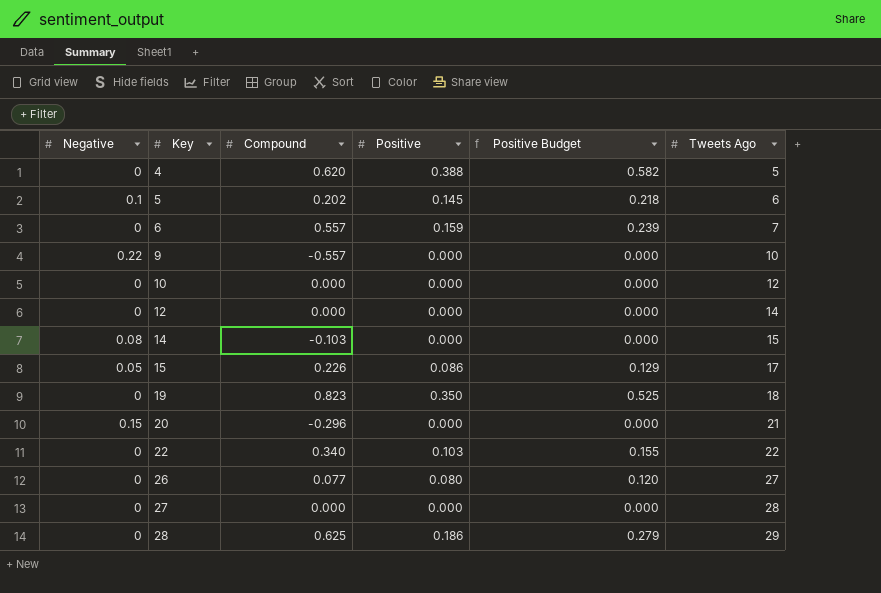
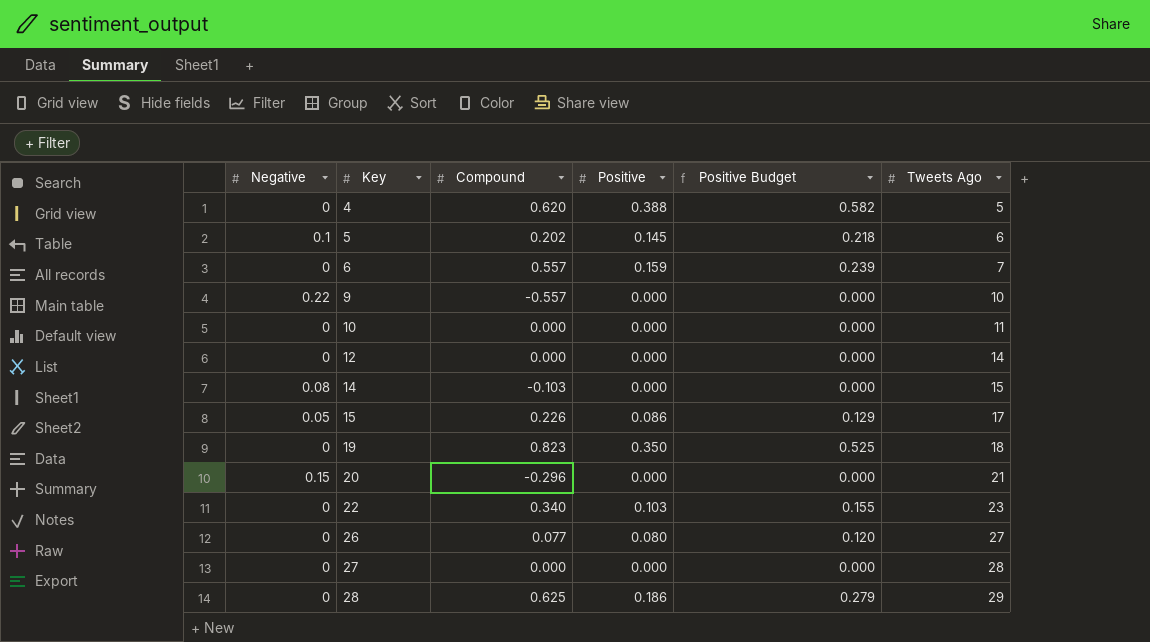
10 | Tweets Ago: 12 -> 11
22 | Tweets Ago: 22 -> 23

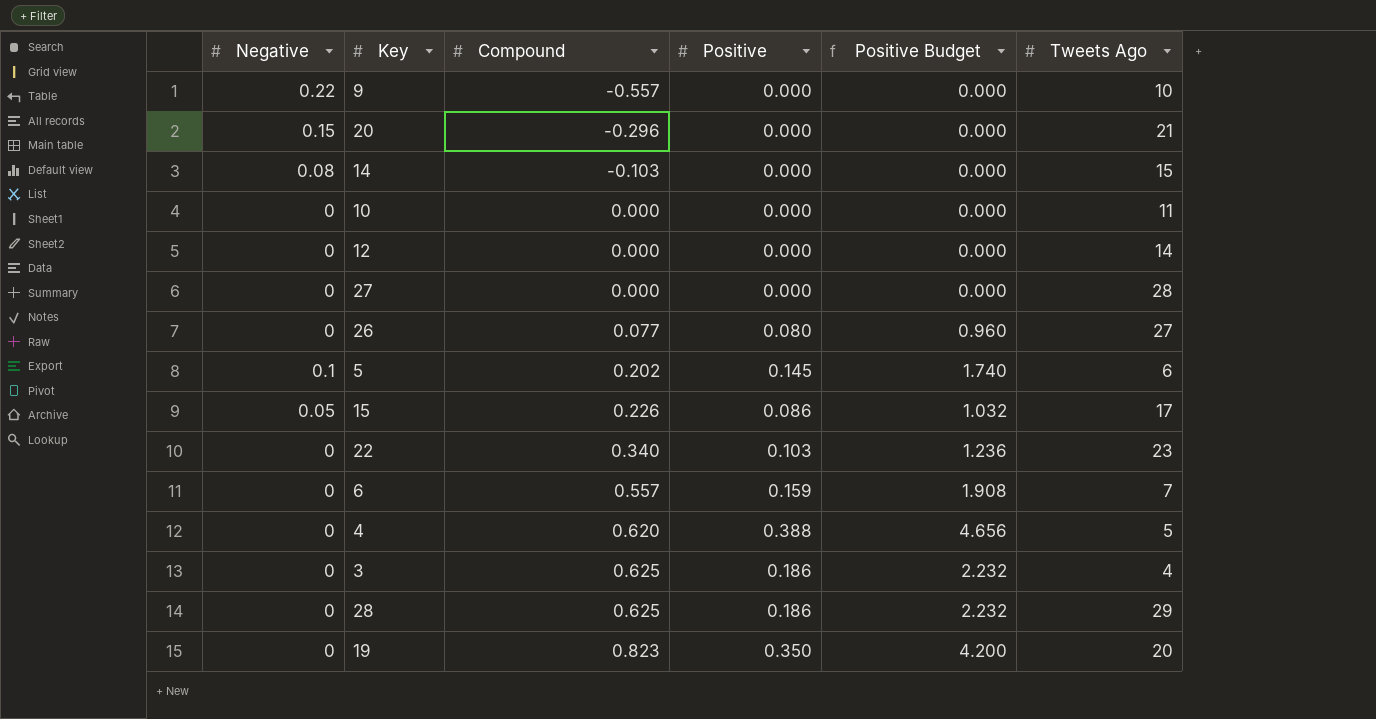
row order: Key ascending -> Compound ascending
column Positive Budget | formula: [Positive] * 1.5 -> [Positive] * 12
row 3: none -> 0 | 0.625 | 0.186 | 2.232 | 4
19 | Tweets Ago: 18 -> 20

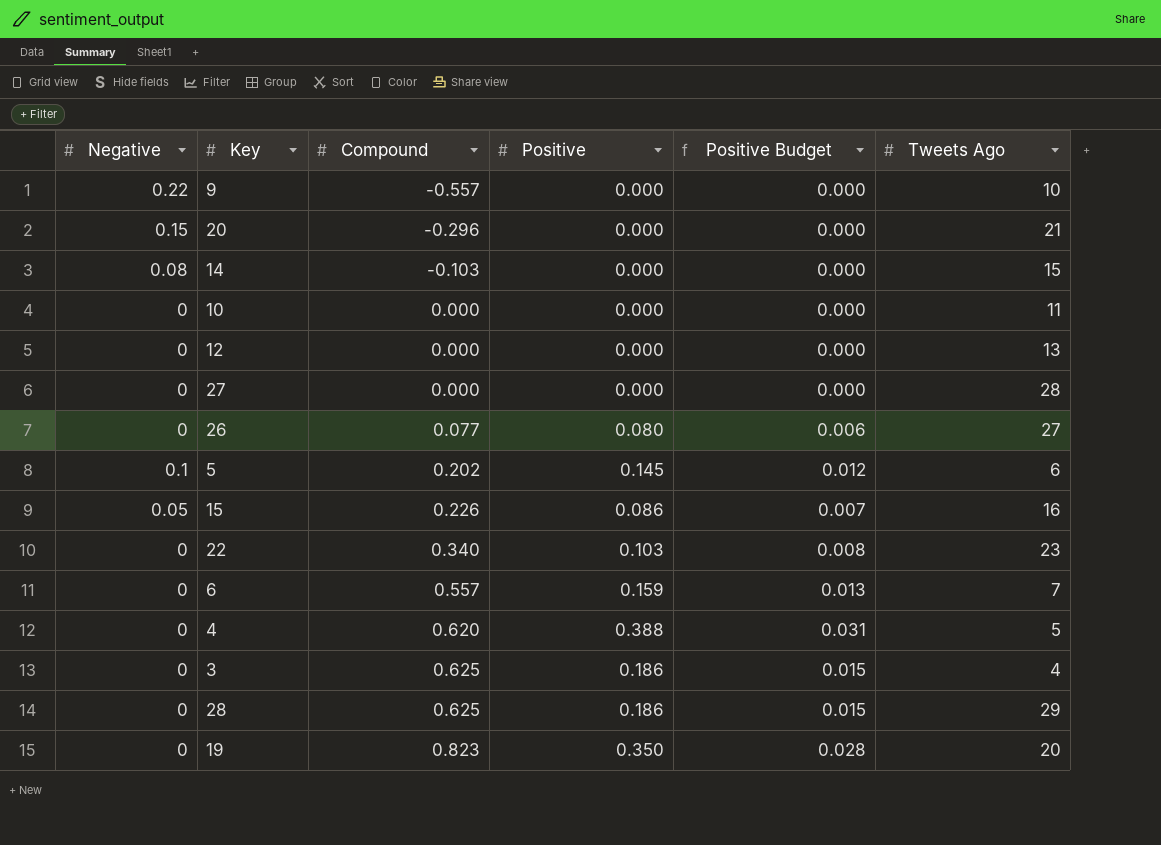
column Positive Budget | formula: [Positive] * 12 -> [Positive] * 0.08
12 | Tweets Ago: 14 -> 13
15 | Tweets Ago: 17 -> 16

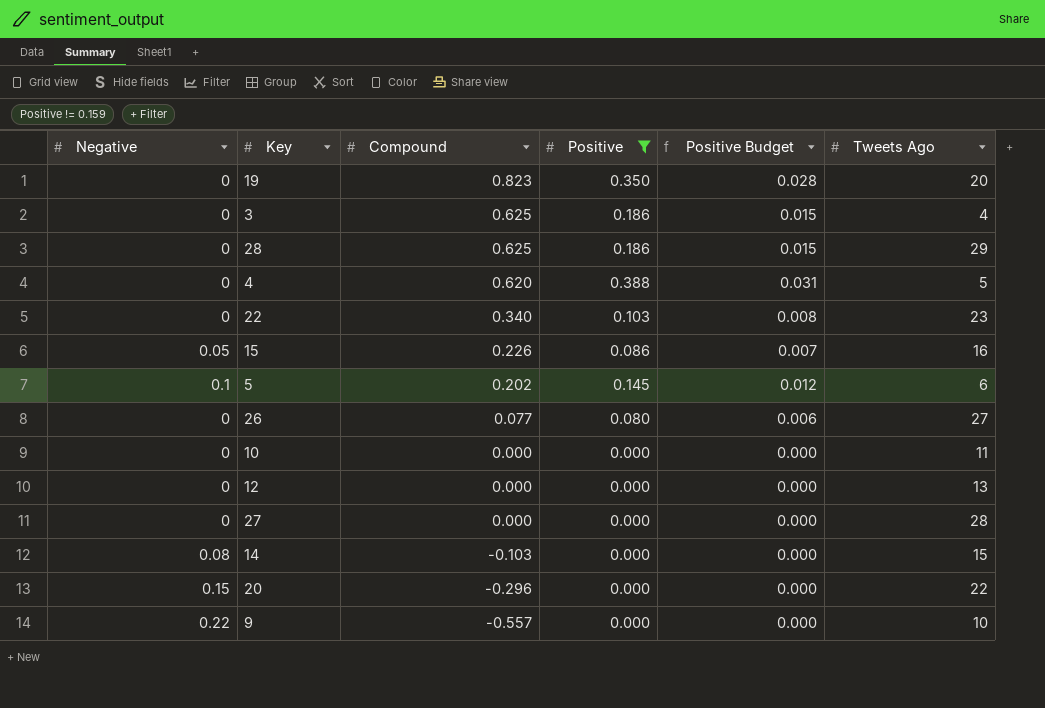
filter: none -> Positive != 0.159
row order: Compound ascending -> Compound descending
20 | Tweets Ago: 21 -> 22

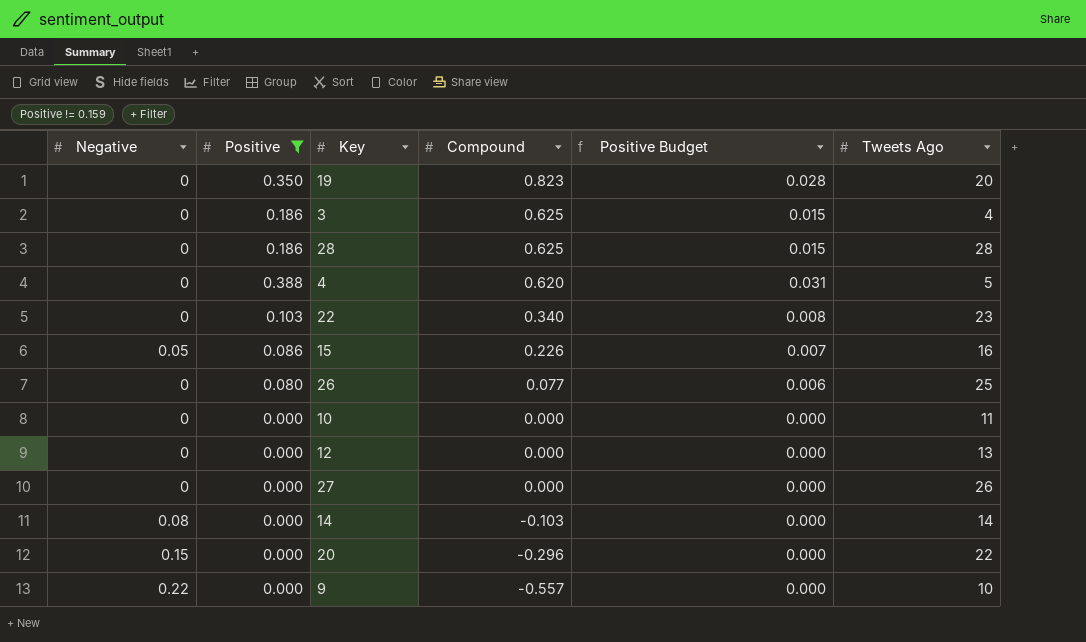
column Positive | position: 4 -> 2
row 5: 0.1 | 0.202 | 0.145 | 0.012 | 6 -> none
28 | Tweets Ago: 29 -> 28
26 | Tweets Ago: 27 -> 25
27 | Tweets Ago: 28 -> 26
14 | Tweets Ago: 15 -> 14

